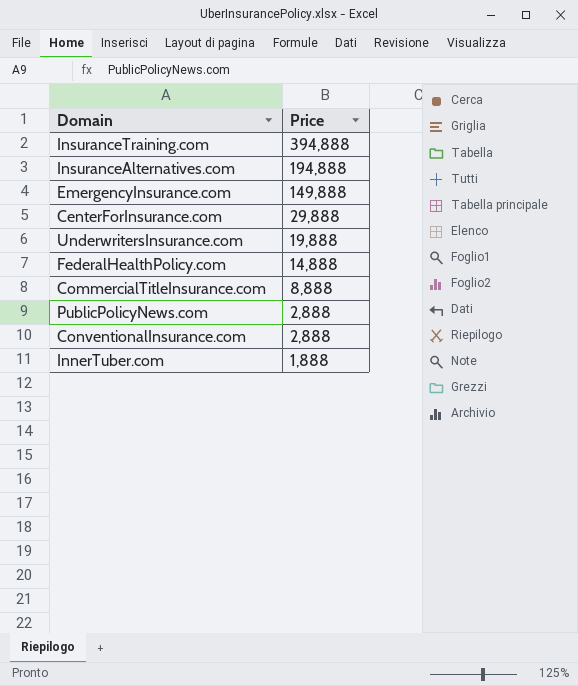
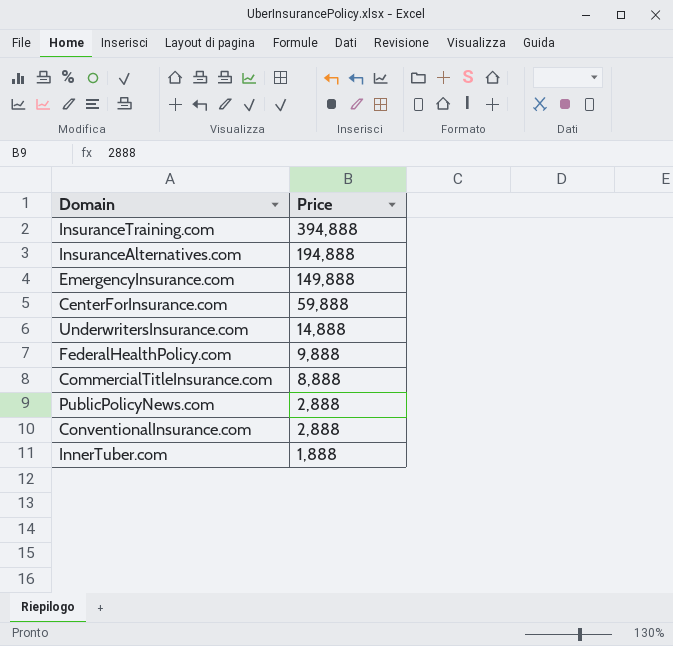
CenterForInsurance.com | Price: 29,888 -> 59,888
UnderwritersInsurance.com | Price: 19,888 -> 14,888
FederalHealthPolicy.com | Price: 14,888 -> 9,888

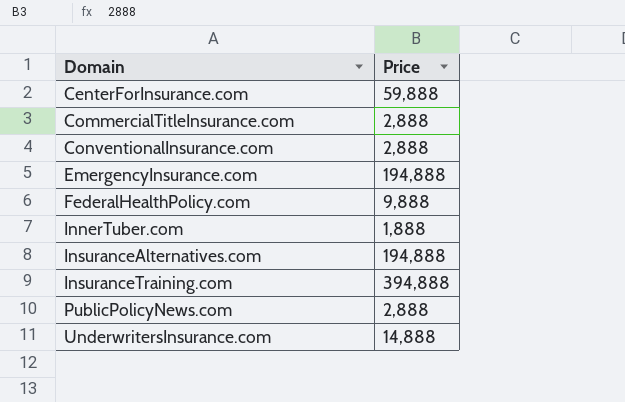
row order: Price descending -> Domain ascending
CommercialTitleInsurance.com | Price: 8,888 -> 2,888
EmergencyInsurance.com | Price: 149,888 -> 194,888

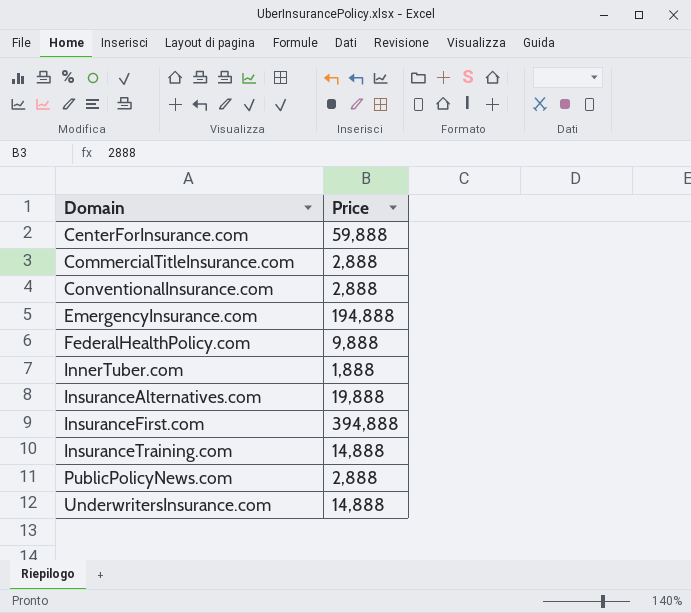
InsuranceAlternatives.com | Price: 194,888 -> 19,888
row InsuranceFirst.com: none -> 394,888
InsuranceTraining.com | Price: 394,888 -> 14,888

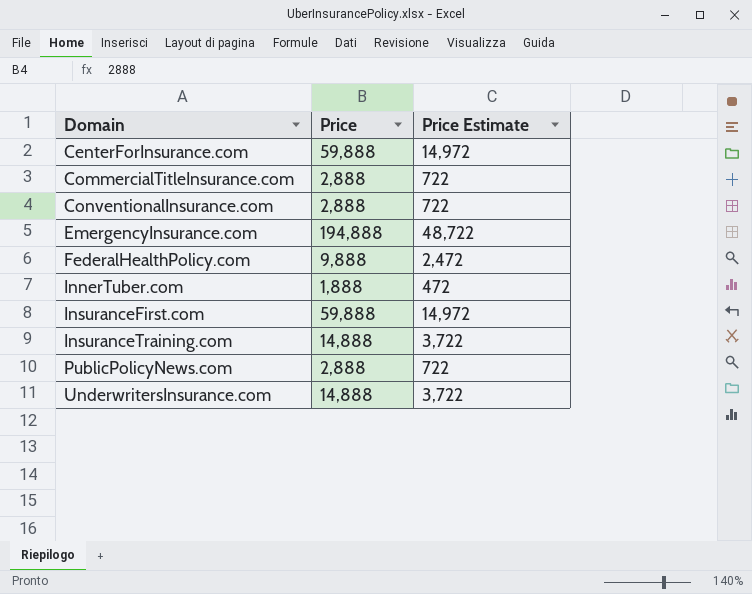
column Price Estimate | formula: none -> [Price] * 0.25
row InsuranceAlternatives.com: 19,888 -> none
InsuranceFirst.com | Price: 394,888 -> 59,888

